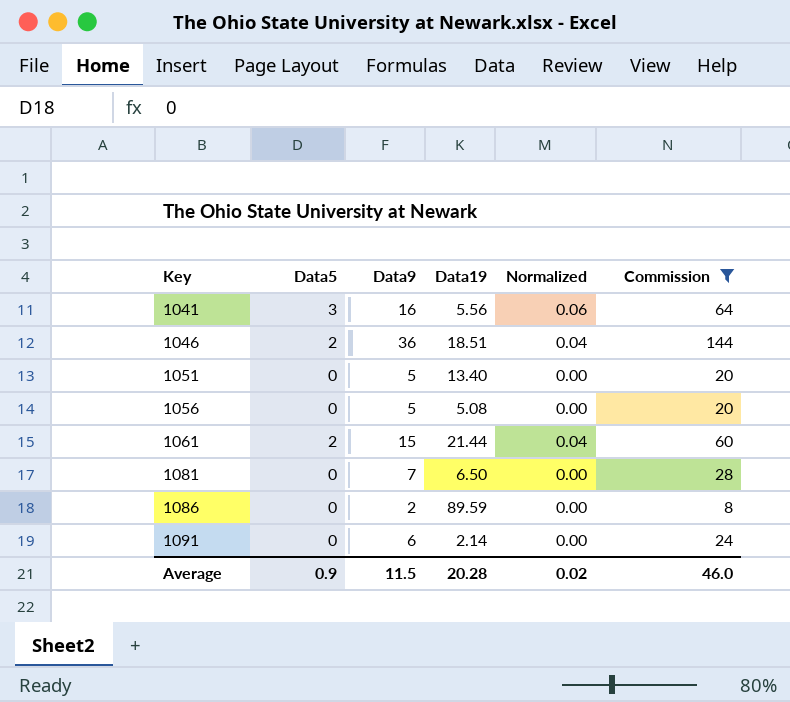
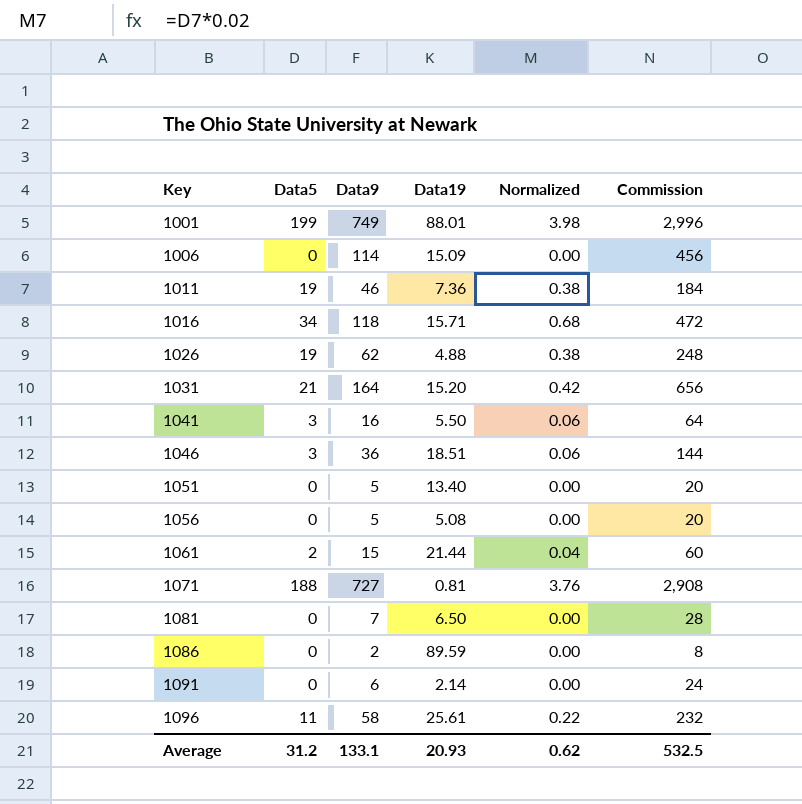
filter: Commission <= 144 -> none
1041 | Data19: 5.56 -> 5.50
1046 | Data5: 2 -> 3
1046 | Normalized: 0.04 -> 0.06
Average | Data5: 0.9 -> 31.2
Average | Data9: 11.5 -> 133.1
Average | Data19: 20.28 -> 20.93
Average | Normalized: 0.02 -> 0.62
Average | Commission: 46.0 -> 532.5

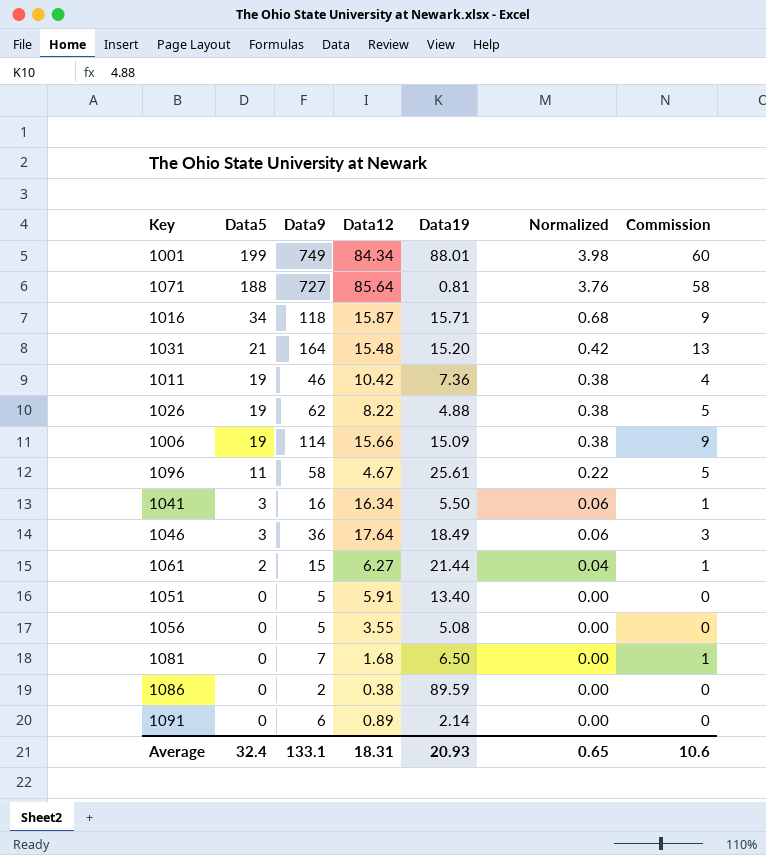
row order: Key ascending -> Data5 descending
column Data12 | position: none -> 4
column Commission | formula: [Data9] * 4 -> [Data9] * 0.08
1006 | Data5: 0 -> 19
1006 | Normalized: 0.00 -> 0.38
1046 | Data19: 18.51 -> 18.49
Average | Data5: 31.2 -> 32.4
Average | Normalized: 0.62 -> 0.65
Average | Commission: 532.5 -> 10.6

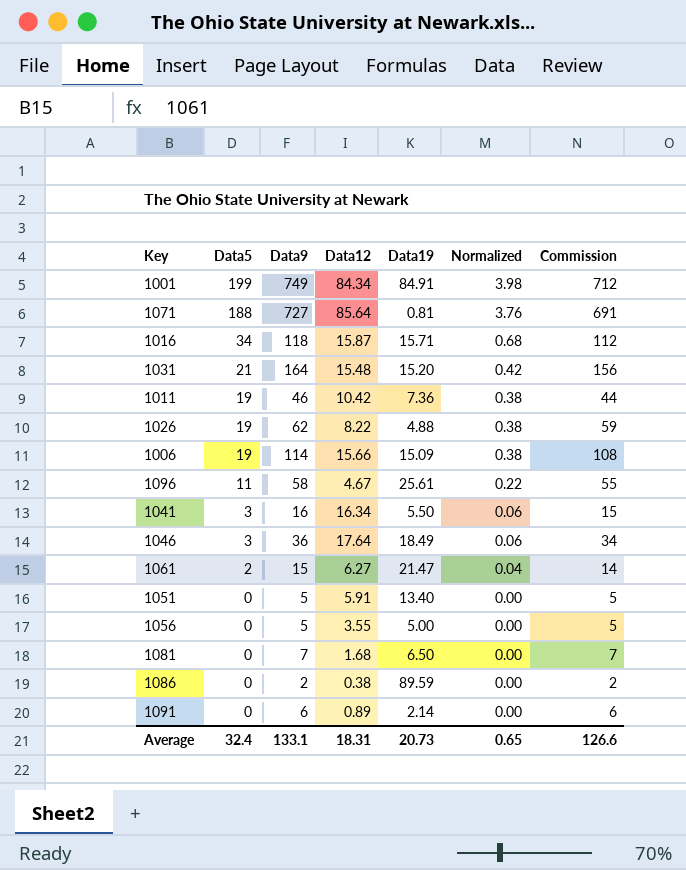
column Commission | formula: [Data9] * 0.08 -> [Data9] * 0.95
1001 | Data19: 88.01 -> 84.91
1061 | Data19: 21.44 -> 21.47
1056 | Data19: 5.08 -> 5.00
Average | Data19: 20.93 -> 20.73
Average | Commission: 10.6 -> 126.6

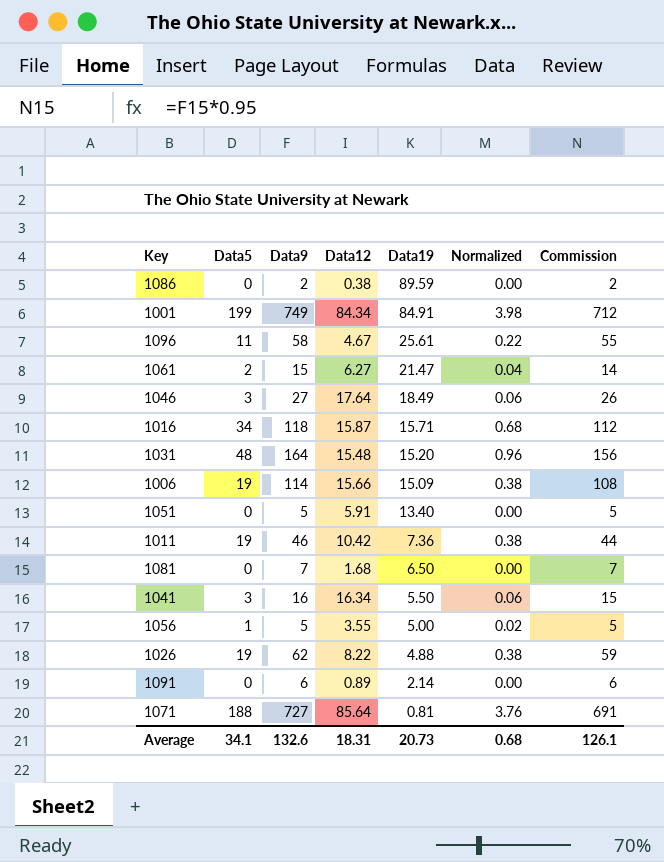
row order: Data5 descending -> Data19 descending
1046 | Data9: 36 -> 27
1046 | Commission: 34 -> 26
1031 | Data5: 21 -> 48
1031 | Normalized: 0.42 -> 0.96
1056 | Data5: 0 -> 1
1056 | Normalized: 0.00 -> 0.02
Average | Data5: 32.4 -> 34.1
Average | Data9: 133.1 -> 132.6
Average | Normalized: 0.65 -> 0.68
Average | Commission: 126.6 -> 126.1

